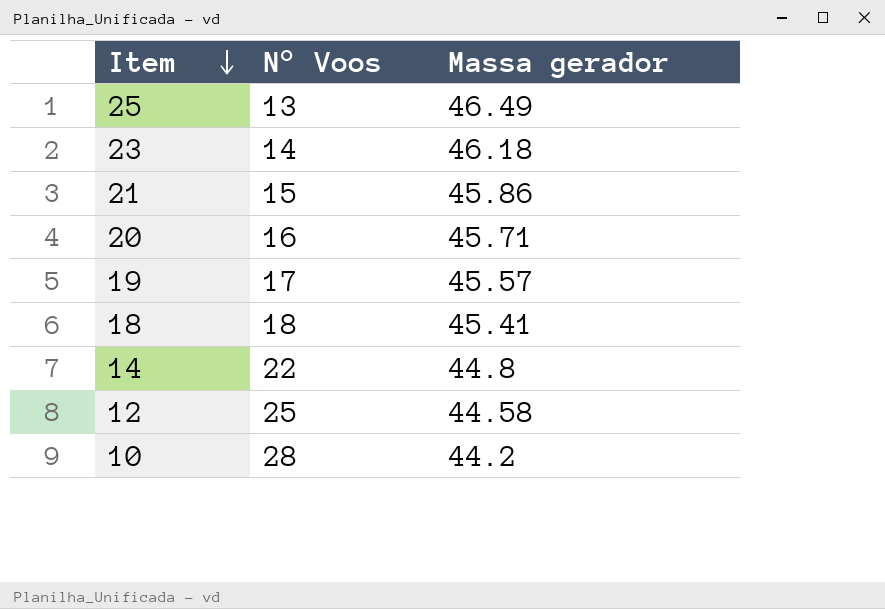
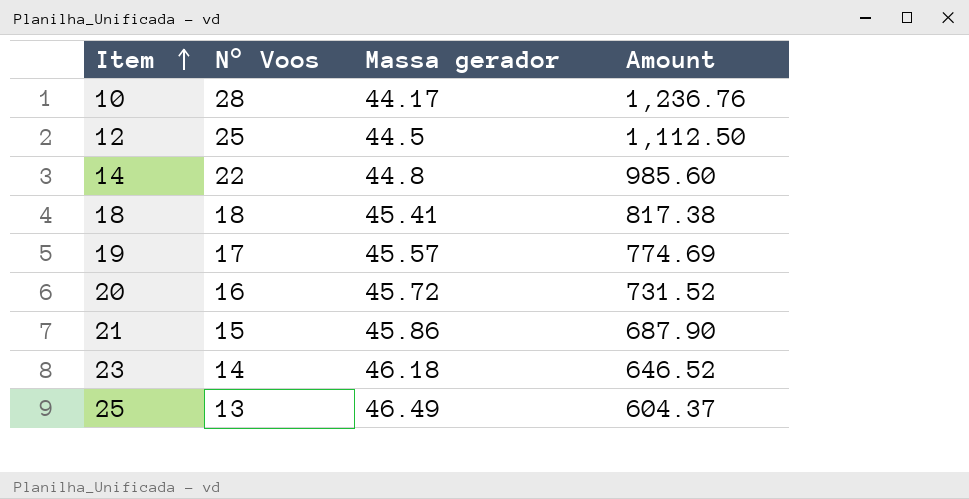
row order: Item descending -> Item ascending
column Amount | formula: none -> [N° Voos] * [Massa gerador]
10 | Massa gerador: 44.2 -> 44.17
12 | Massa gerador: 44.58 -> 44.5
20 | Massa gerador: 45.71 -> 45.72

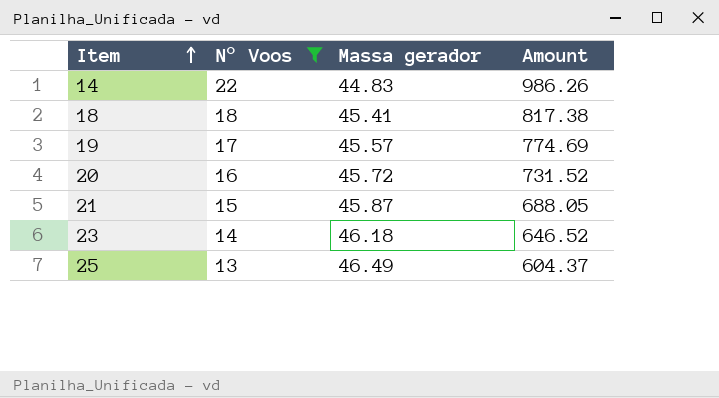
filter: none -> N° Voos <= 22
14 | Massa gerador: 44.8 -> 44.83
14 | Amount: 985.60 -> 986.26
21 | Massa gerador: 45.86 -> 45.87
21 | Amount: 687.90 -> 688.05

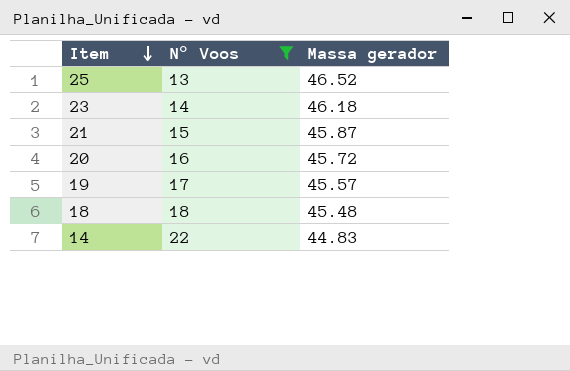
row order: Item ascending -> Item descending
column Amount | formula: [N° Voos] * [Massa gerador] -> none
25 | Massa gerador: 46.49 -> 46.52
18 | Massa gerador: 45.41 -> 45.48

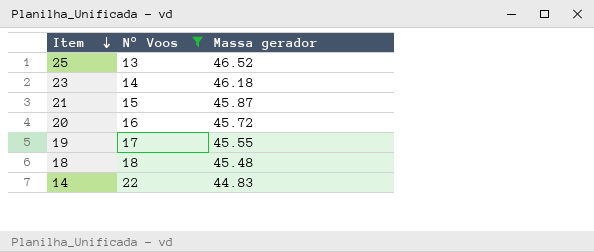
19 | Massa gerador: 45.57 -> 45.55

